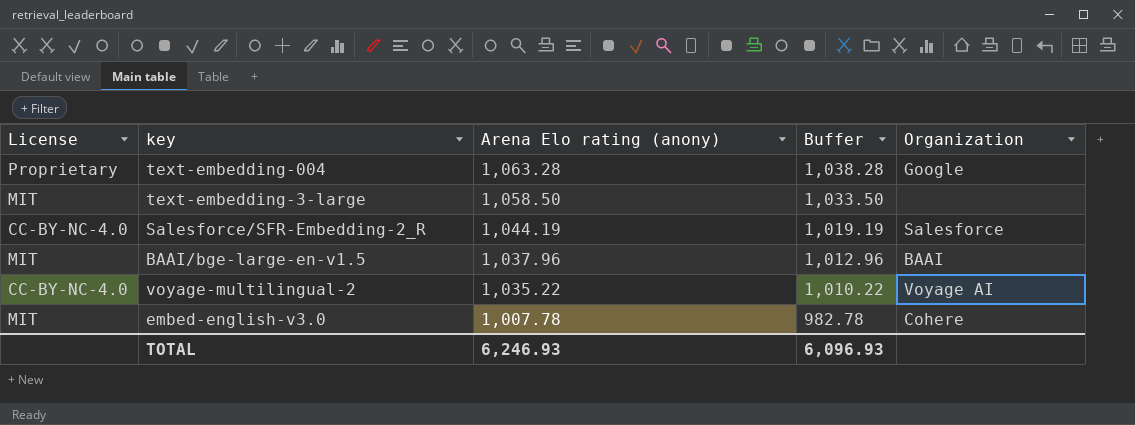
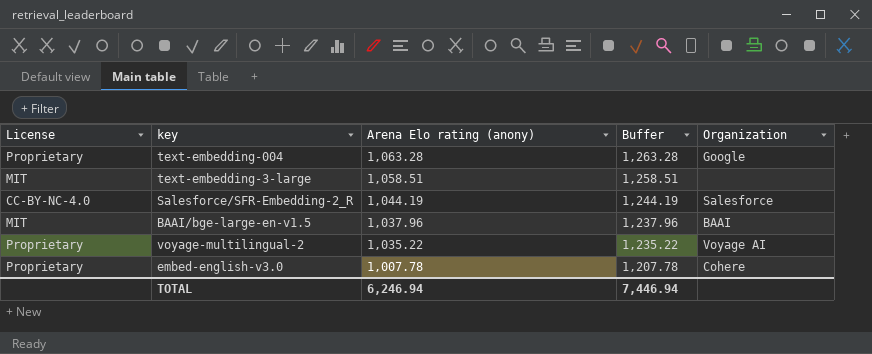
column Buffer | formula: [Arena Elo rating (anony)] - 25 -> [Arena Elo rating (anony)] + 200
text-embedding-3-large | Arena Elo rating (anony): 1,058.50 -> 1,058.51
voyage-multilingual-2 | License: CC-BY-NC-4.0 -> Proprietary
embed-english-v3.0 | License: MIT -> Proprietary
TOTAL | Arena Elo rating (anony): 6,246.93 -> 6,246.94
TOTAL | Buffer: 6,096.93 -> 7,446.94

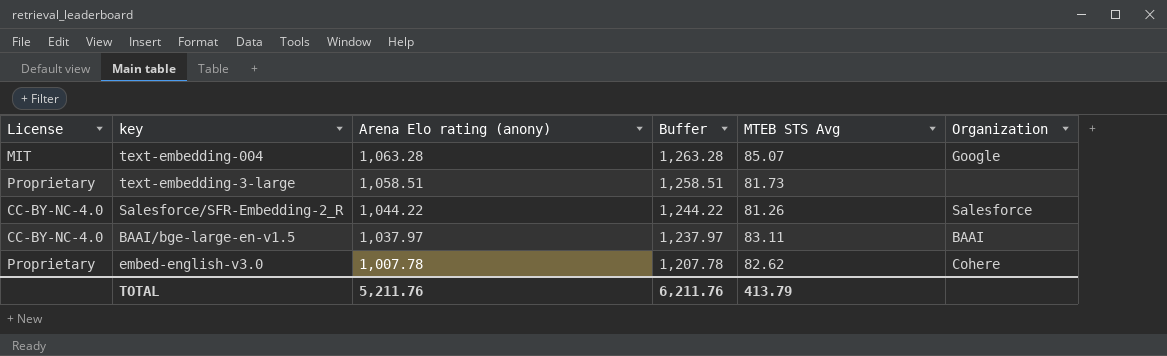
column MTEB STS Avg | position: none -> 5
row voyage-multilingual-2: Proprietary | 1,035.22 | 1,235.22 | Voyage AI -> none
text-embedding-004 | License: Proprietary -> MIT
text-embedding-3-large | License: MIT -> Proprietary
Salesforce/SFR-Embedding-2_R | Arena Elo rating (anony): 1,044.19 -> 1,044.22
Salesforce/SFR-Embedding-2_R | Buffer: 1,244.19 -> 1,244.22
BAAI/bge-large-en-v1.5 | License: MIT -> CC-BY-NC-4.0
BAAI/bge-large-en-v1.5 | Arena Elo rating (anony): 1,037.96 -> 1,037.97
BAAI/bge-large-en-v1.5 | Buffer: 1,237.96 -> 1,237.97
TOTAL | Arena Elo rating (anony): 6,246.94 -> 5,211.76
TOTAL | Buffer: 7,446.94 -> 6,211.76

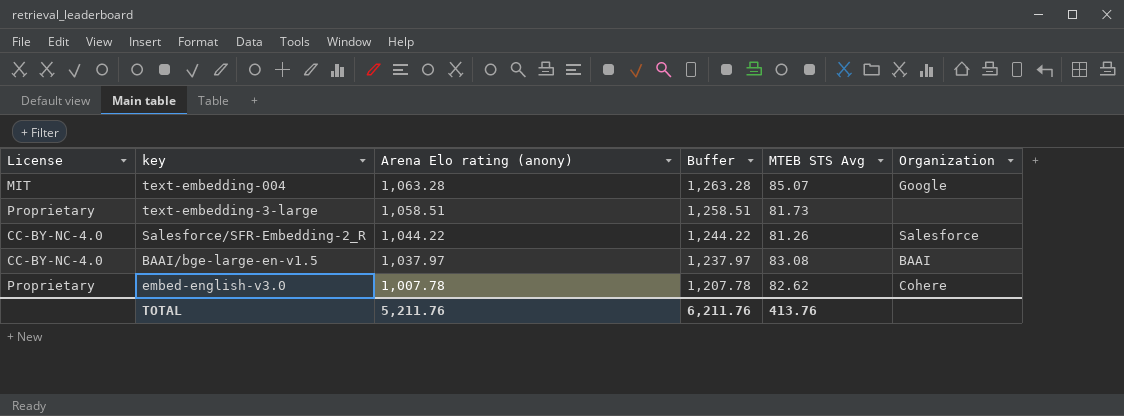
BAAI/bge-large-en-v1.5 | MTEB STS Avg: 83.11 -> 83.08
TOTAL | MTEB STS Avg: 413.79 -> 413.76

